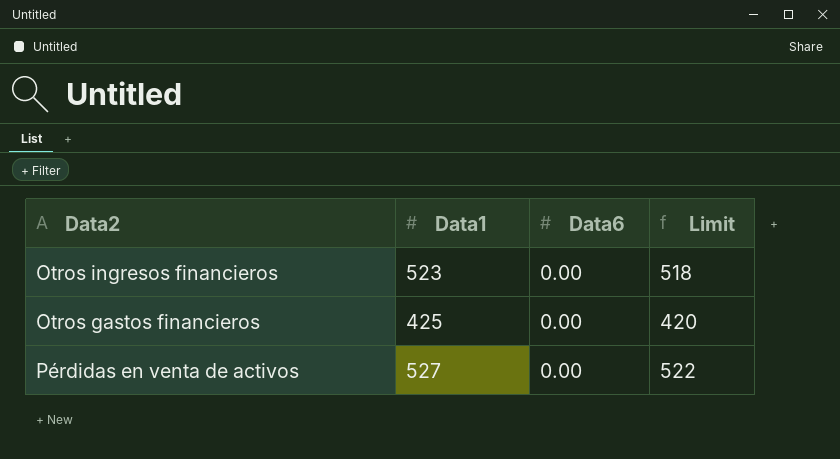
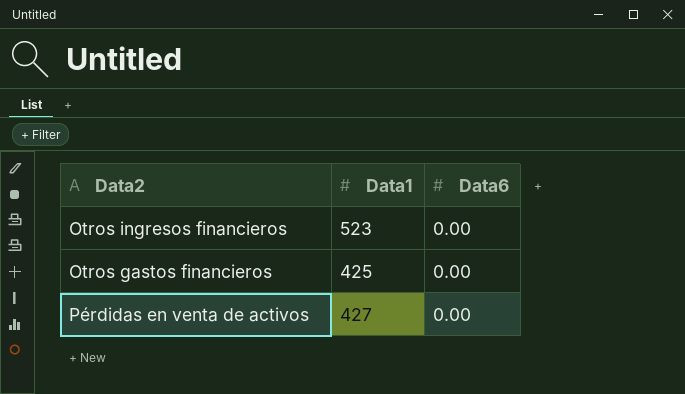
column Limit | formula: [Data1] - 5 -> none
Pérdidas en venta de activos | Data1: 527 -> 427

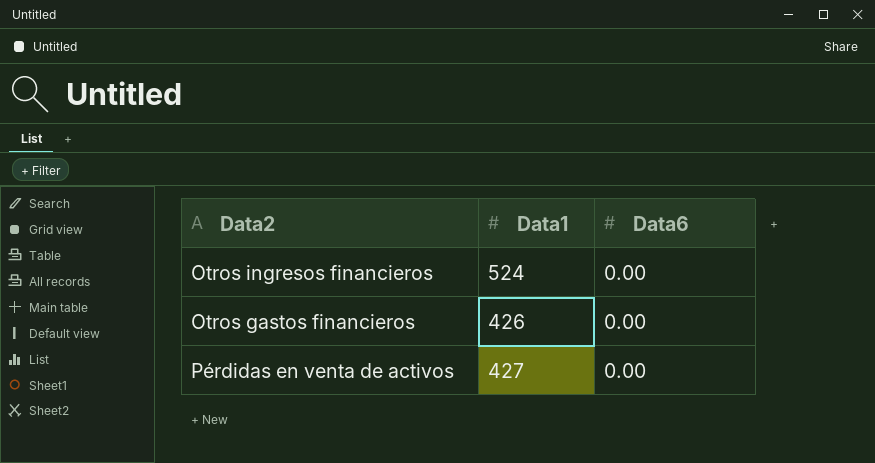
Otros ingresos financieros | Data1: 523 -> 524
Otros gastos financieros | Data1: 425 -> 426

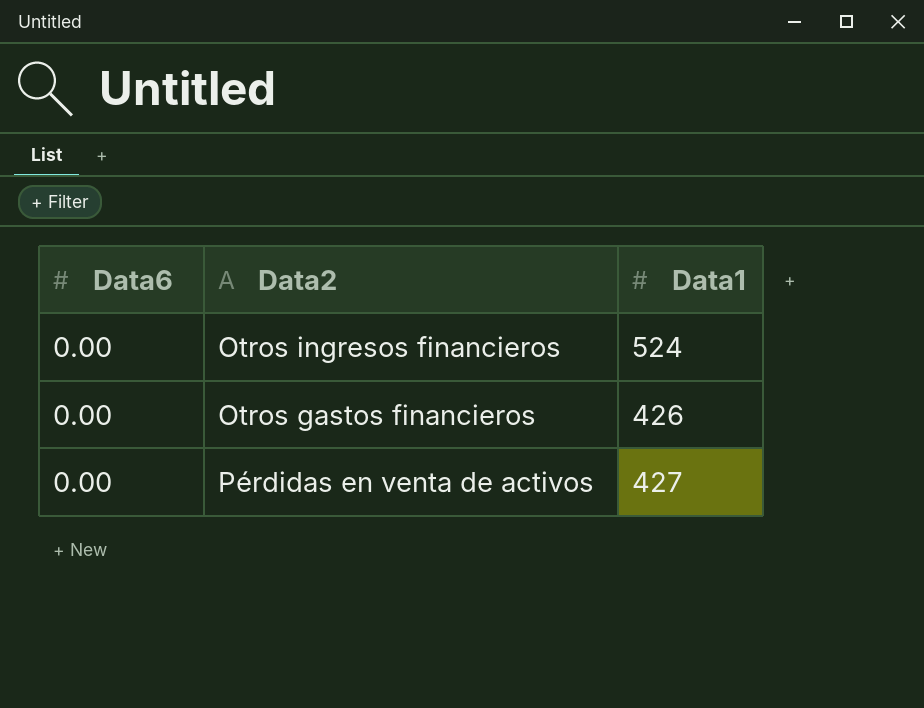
column Data6 | position: 3 -> 1

